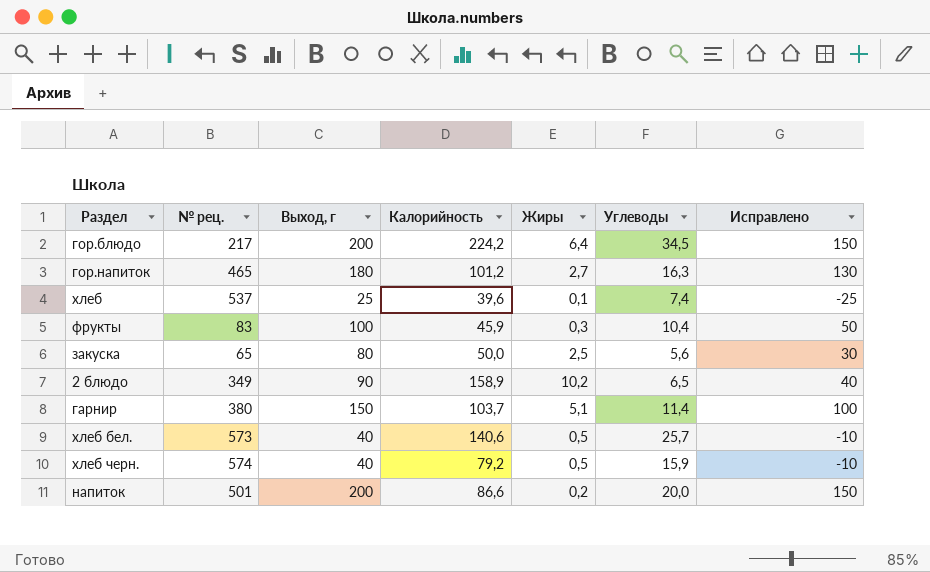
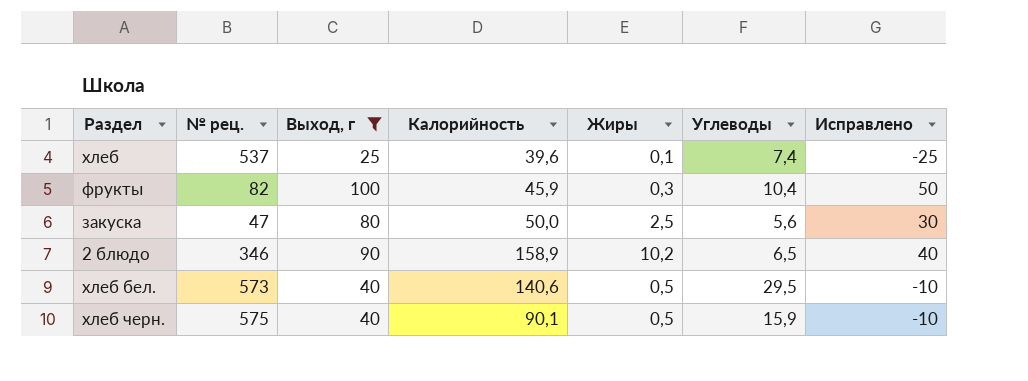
filter: none -> Выход, г <= 100
фрукты | № рец.: 83 -> 82
закуска | № рец.: 65 -> 47
2 блюдо | № рец.: 349 -> 346
хлеб бел. | Углеводы: 25,7 -> 29,5
хлеб черн. | № рец.: 574 -> 575
хлеб черн. | Калорийность: 79,2 -> 90,1

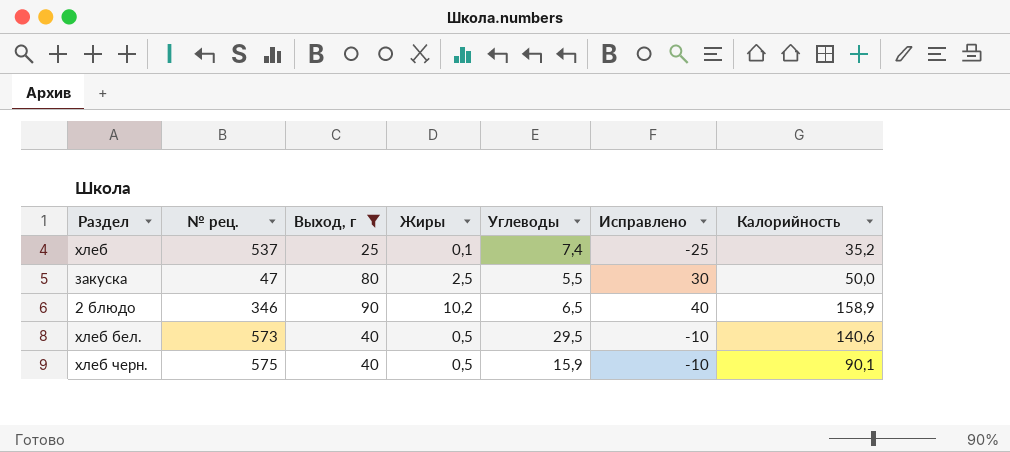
column Калорийность | position: 4 -> 7
row фрукты: 82 | 100 | 45,9 | 0,3 | 10,4 | 50 -> none
хлеб | Калорийность: 39,6 -> 35,2
закуска | Углеводы: 5,6 -> 5,5

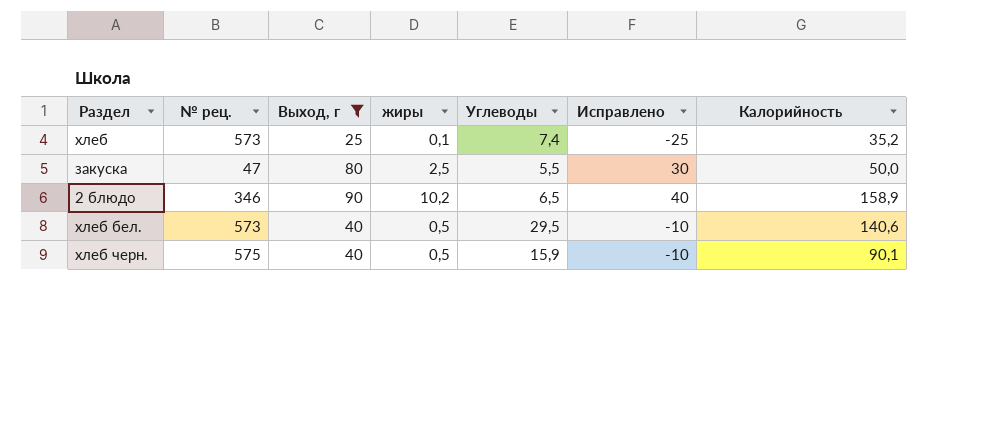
column name: Жиры -> жиры
хлеб | № рец.: 537 -> 573

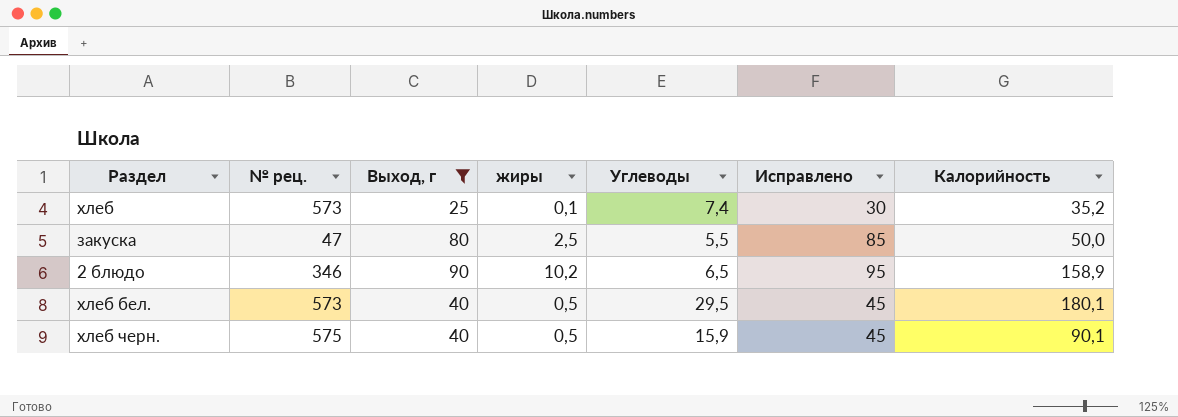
column Исправлено | formula: [Выход, г] - 50 -> [Выход, г] + 5
хлеб бел. | Калорийность: 140,6 -> 180,1

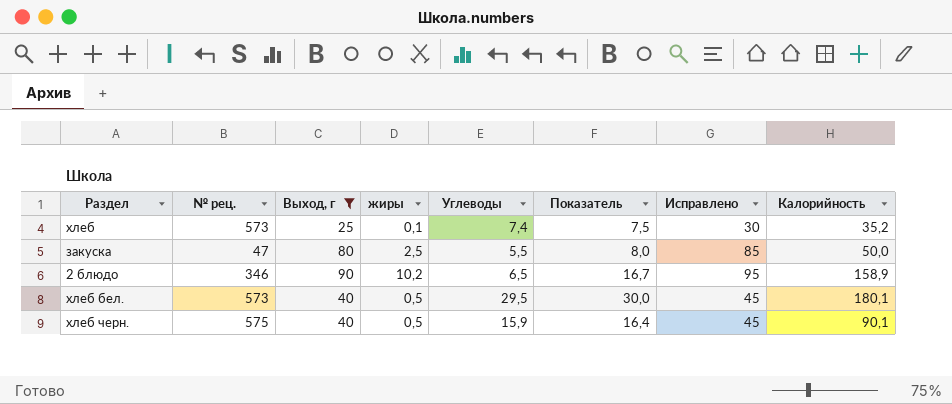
column Показатель | formula: none -> [жиры] + [Углеводы]

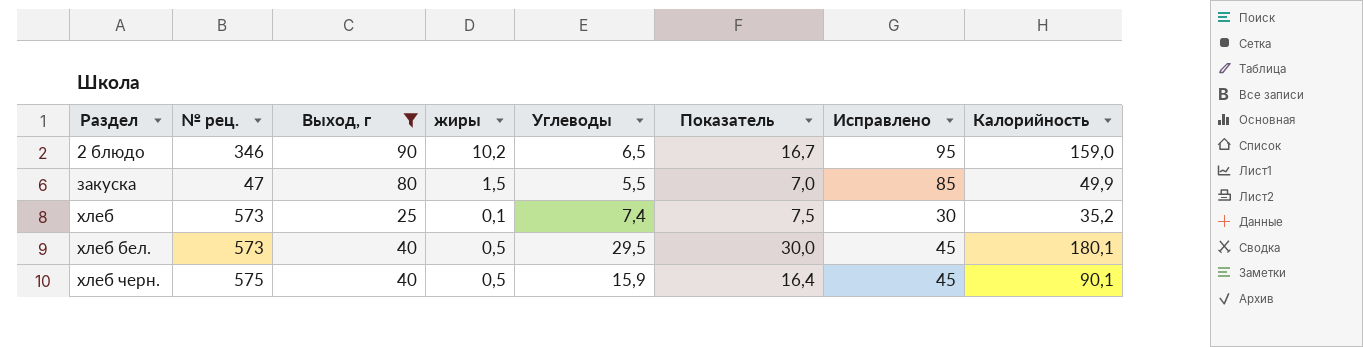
row order: none -> Раздел ascending
2 блюдо | Калорийность: 158,9 -> 159,0
закуска | жиры: 2,5 -> 1,5
закуска | Показатель: 8,0 -> 7,0
закуска | Калорийность: 50,0 -> 49,9

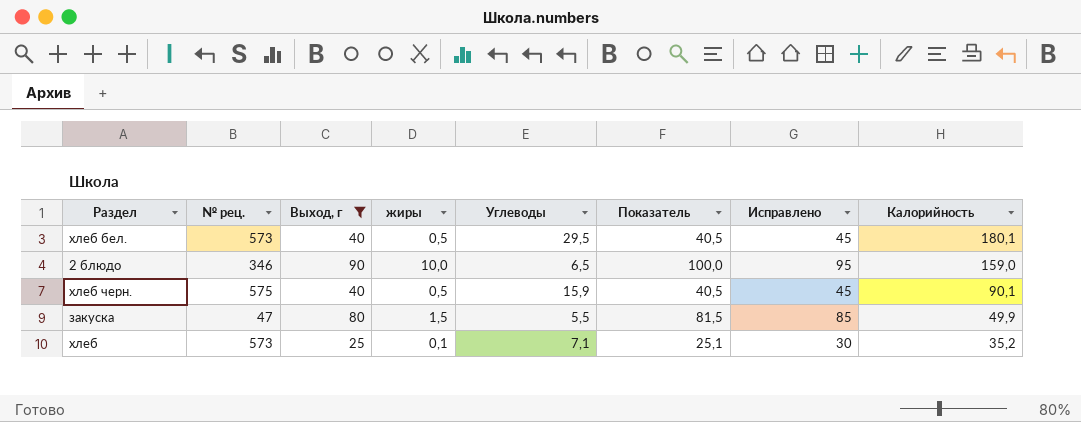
row order: Раздел ascending -> Калорийность descending
column Показатель | formula: [жиры] + [Углеводы] -> [Выход, г] + [жиры]
2 блюдо | жиры: 10,2 -> 10,0
хлеб | Углеводы: 7,4 -> 7,1

